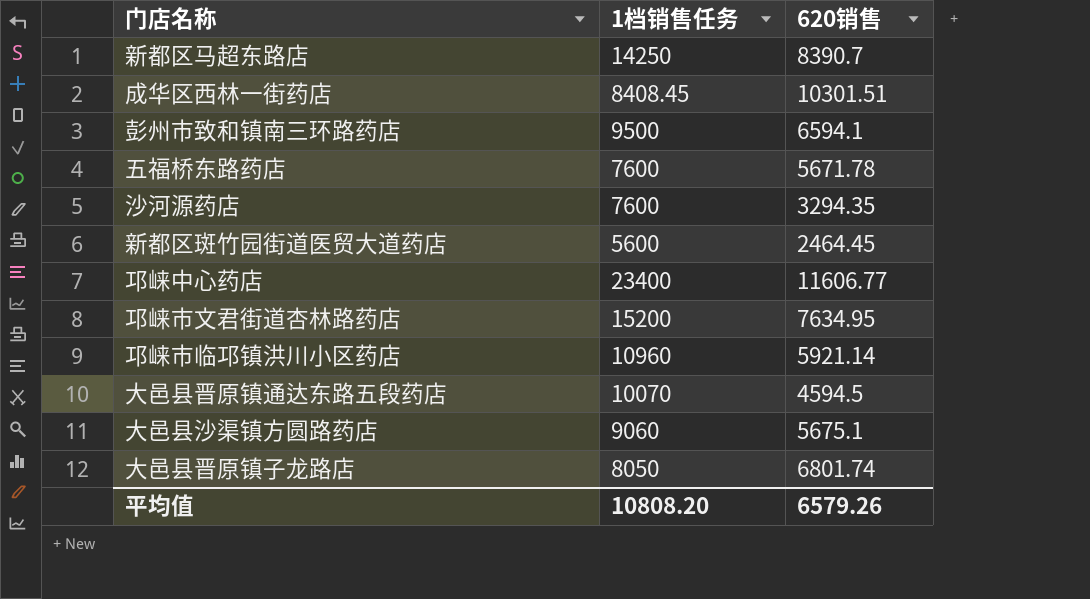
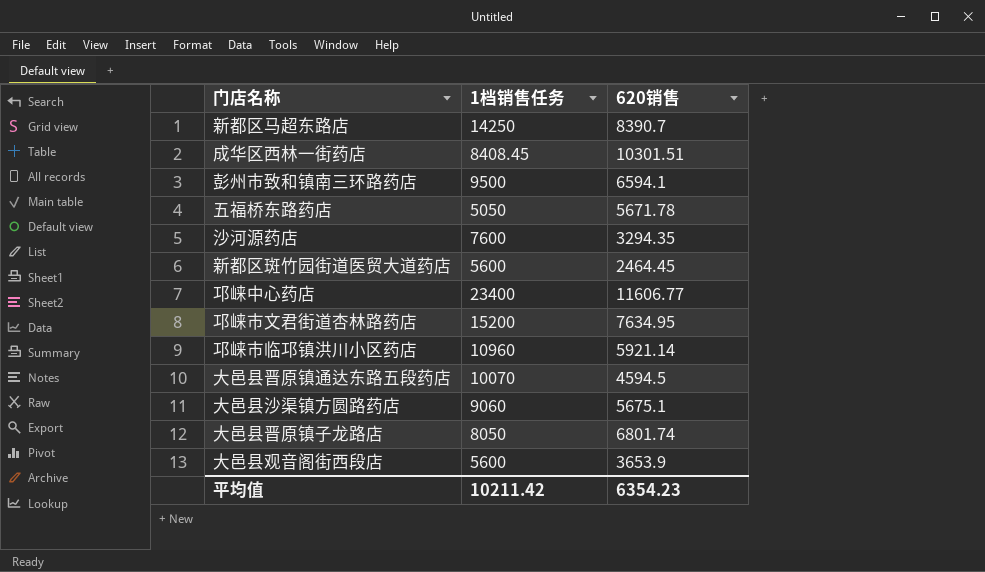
五福桥东路药店 | 1档销售任务: 7600 -> 5050
row 大邑县观音阁街西段店: none -> 5600 | 3653.9
平均值 | 1档销售任务: 10808.20 -> 10211.42
平均值 | 620销售: 6579.26 -> 6354.23

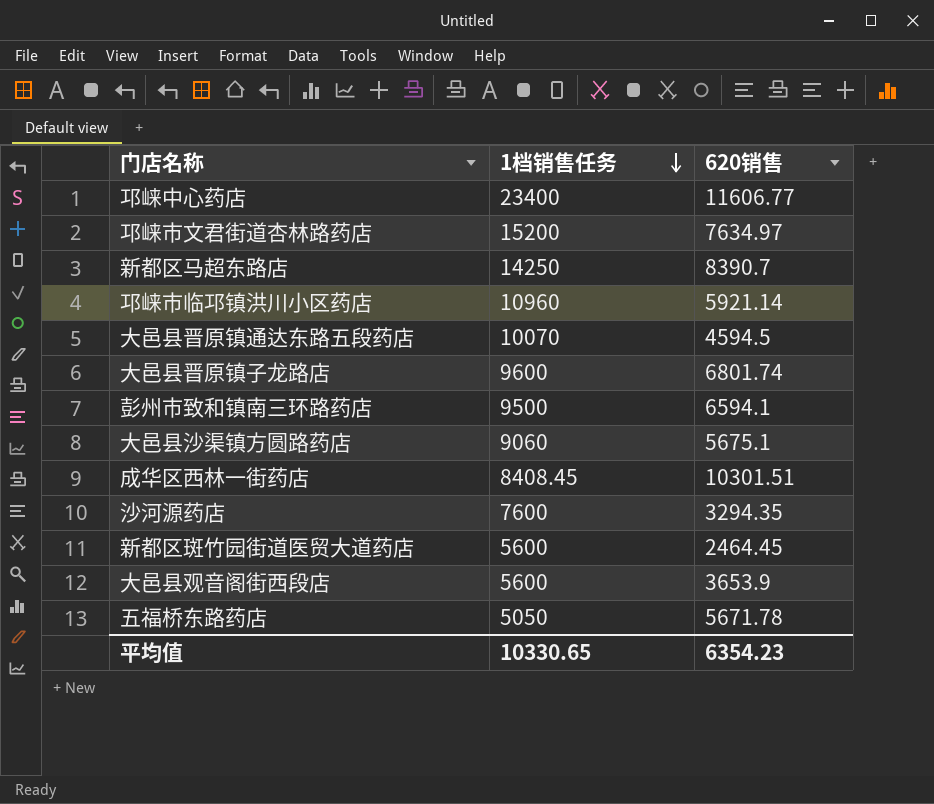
row order: none -> 1档销售任务 descending
邛崃市文君街道杏林路药店 | 620销售: 7634.95 -> 7634.97
大邑县晋原镇子龙路店 | 1档销售任务: 8050 -> 9600
平均值 | 1档销售任务: 10211.42 -> 10330.65

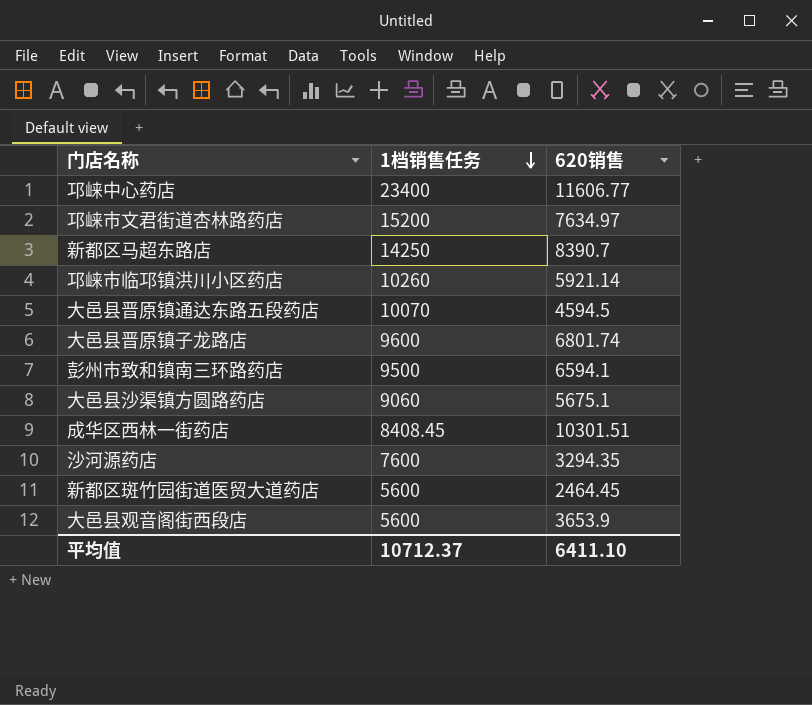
row 五福桥东路药店: 5050 | 5671.78 -> none
邛崃市临邛镇洪川小区药店 | 1档销售任务: 10960 -> 10260
平均值 | 1档销售任务: 10330.65 -> 10712.37
平均值 | 620销售: 6354.23 -> 6411.10

